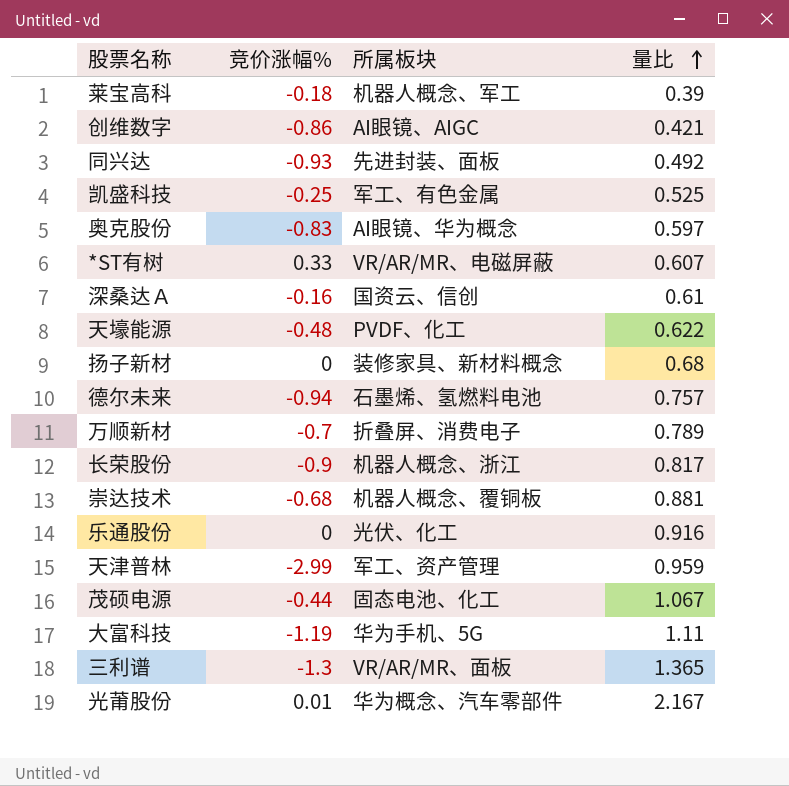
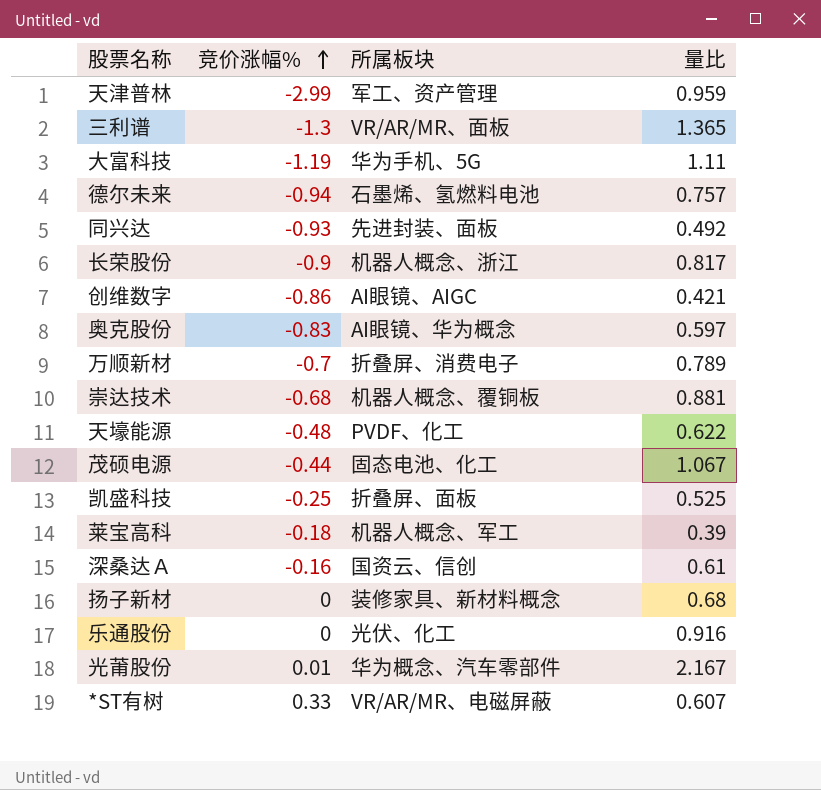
row order: 量比 ascending -> 竞价涨幅% ascending
凯盛科技 | 所属板块: 军工、有色金属 -> 折叠屏、面板

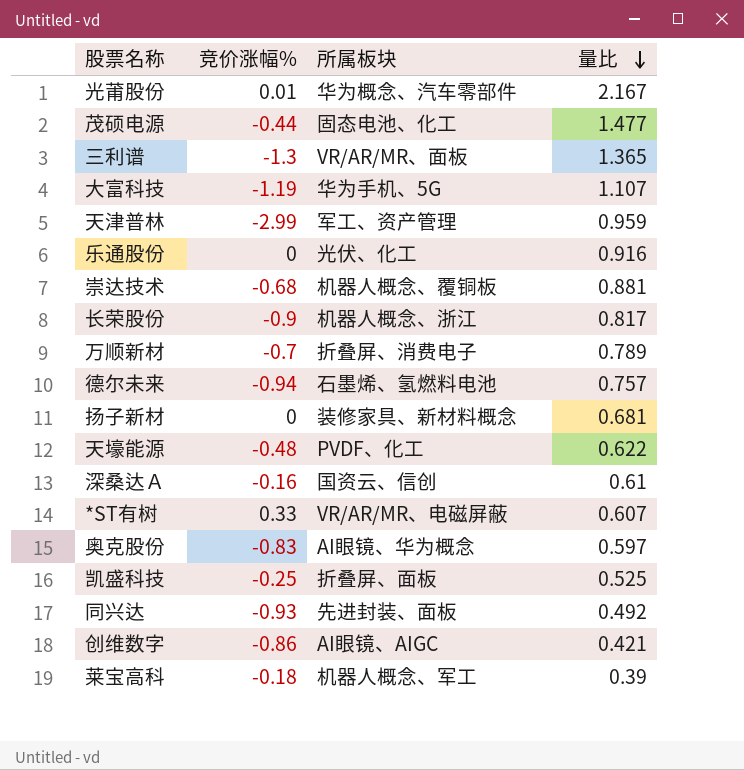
row order: 竞价涨幅% ascending -> 量比 descending
茂硕电源 | 量比: 1.067 -> 1.477
大富科技 | 量比: 1.11 -> 1.107
扬子新材 | 量比: 0.68 -> 0.681

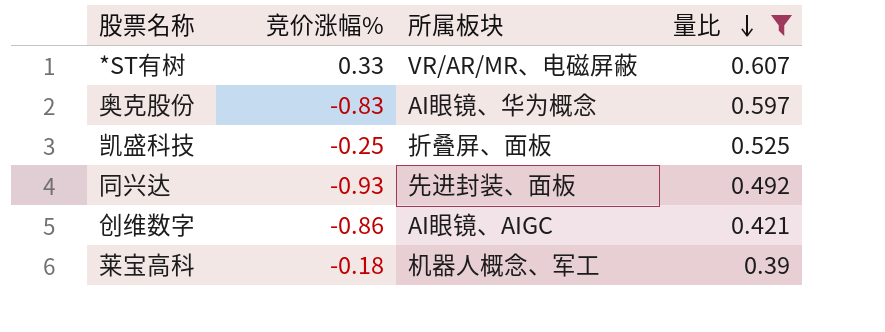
filter: none -> 量比 <= 0.607

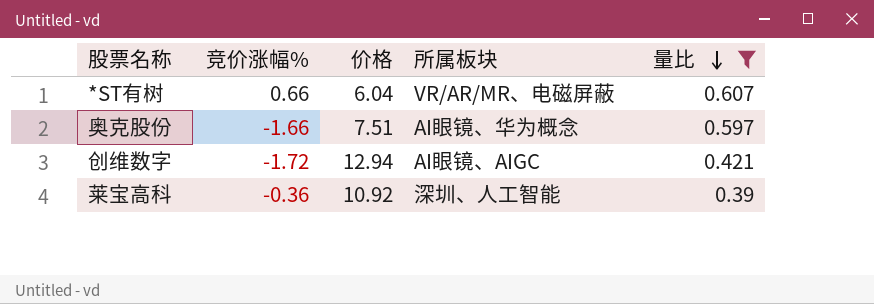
column 价格 | position: none -> 3
row 凯盛科技: -0.25 | 折叠屏、面板 | 0.525 -> none
row 同兴达: -0.93 | 先进封装、面板 | 0.492 -> none
*ST有树 | 竞价涨幅%: 0.33 -> 0.66
奥克股份 | 竞价涨幅%: -0.83 -> -1.66
创维数字 | 竞价涨幅%: -0.86 -> -1.72
莱宝高科 | 竞价涨幅%: -0.18 -> -0.36
莱宝高科 | 所属板块: 机器人概念、军工 -> 深圳、人工智能

